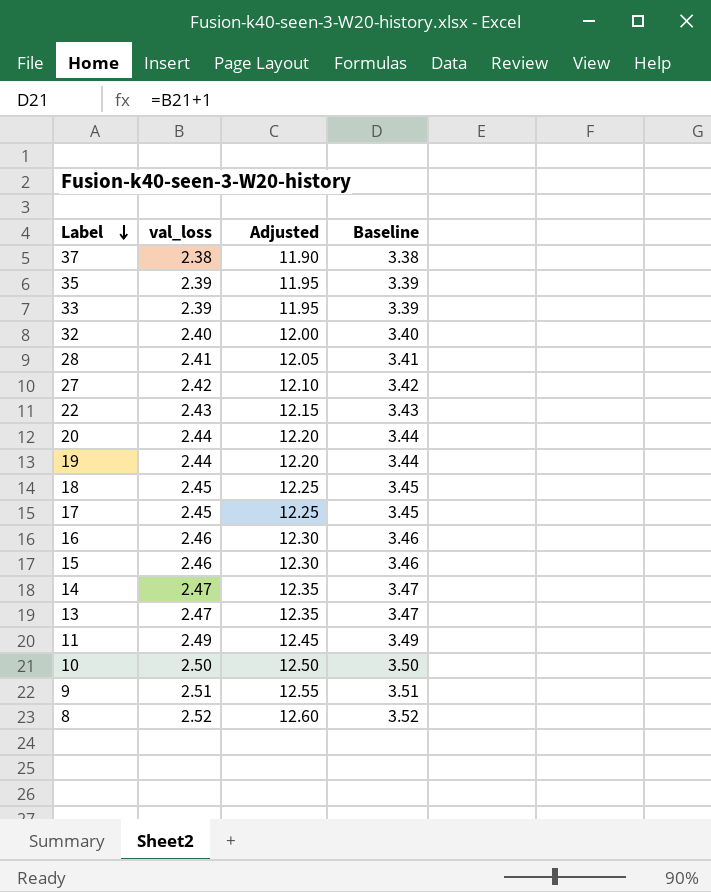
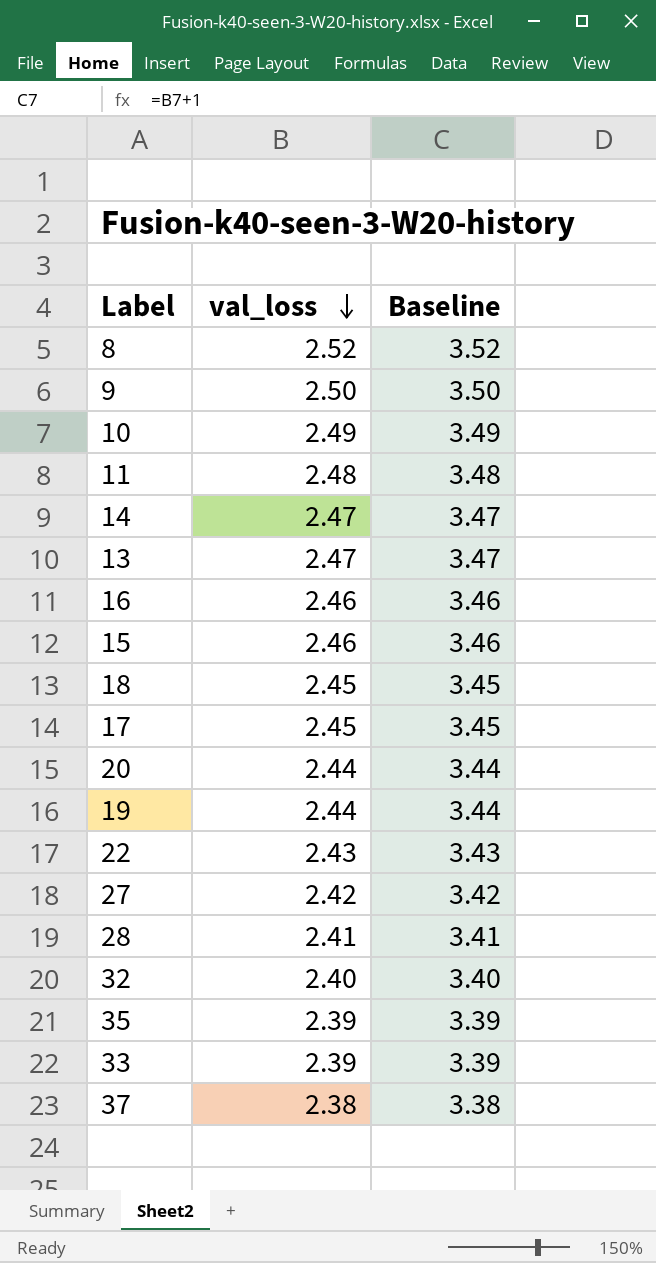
row order: Label descending -> val_loss descending
column Adjusted | formula: [val_loss] * 5 -> none
9 | val_loss: 2.51 -> 2.50
9 | Baseline: 3.51 -> 3.50
10 | val_loss: 2.50 -> 2.49
10 | Baseline: 3.50 -> 3.49
11 | val_loss: 2.49 -> 2.48
11 | Baseline: 3.49 -> 3.48

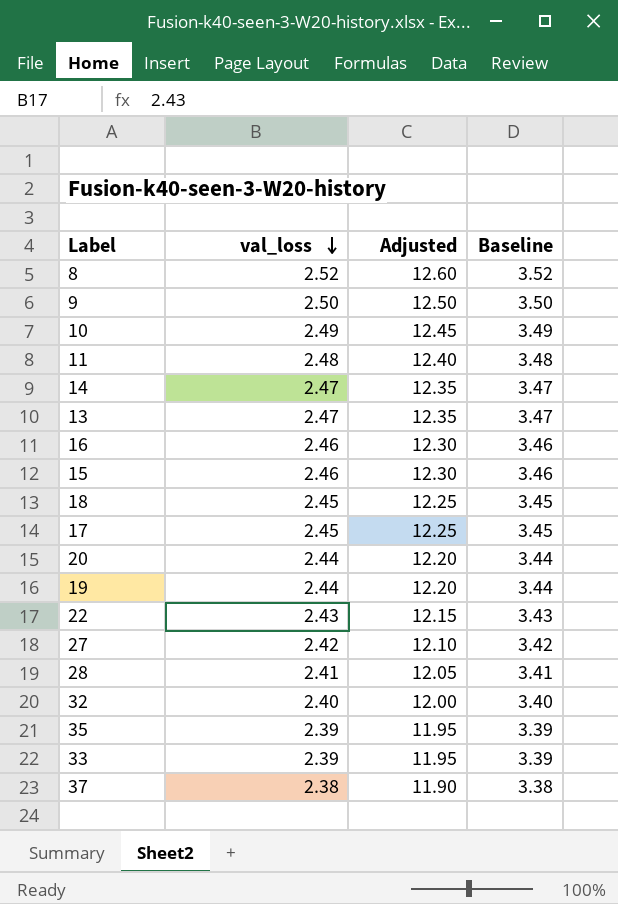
column Adjusted | formula: none -> [val_loss] * 5

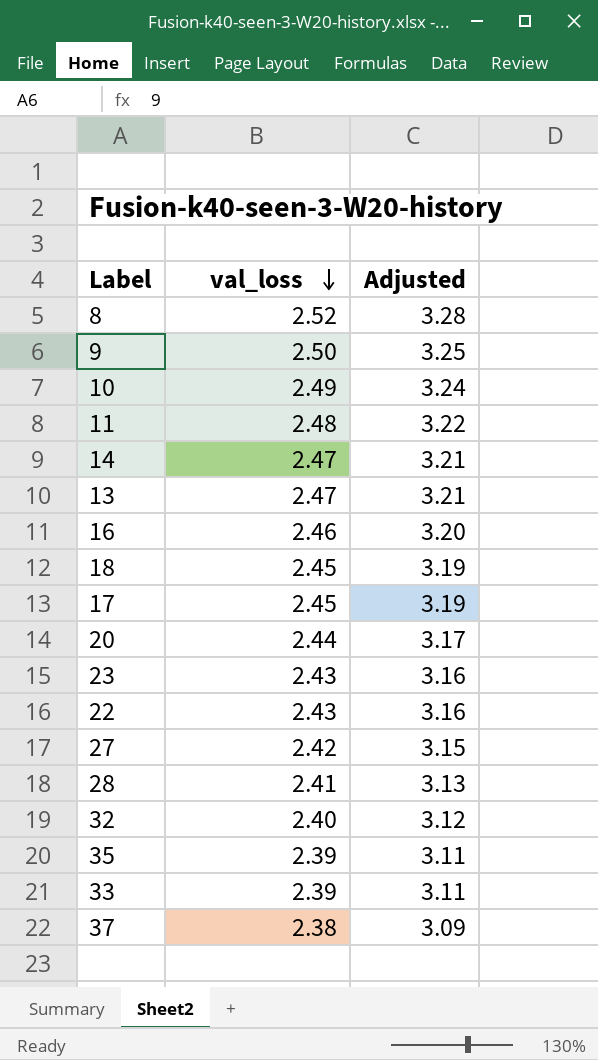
column Baseline | formula: [val_loss] + 1 -> none
column Adjusted | formula: [val_loss] * 5 -> [val_loss] * 1.3
row 15: 2.46 | 12.30 | 3.46 -> none
row 19: 2.44 | 12.20 | 3.44 -> none
row 23: none -> 2.43 | 3.16

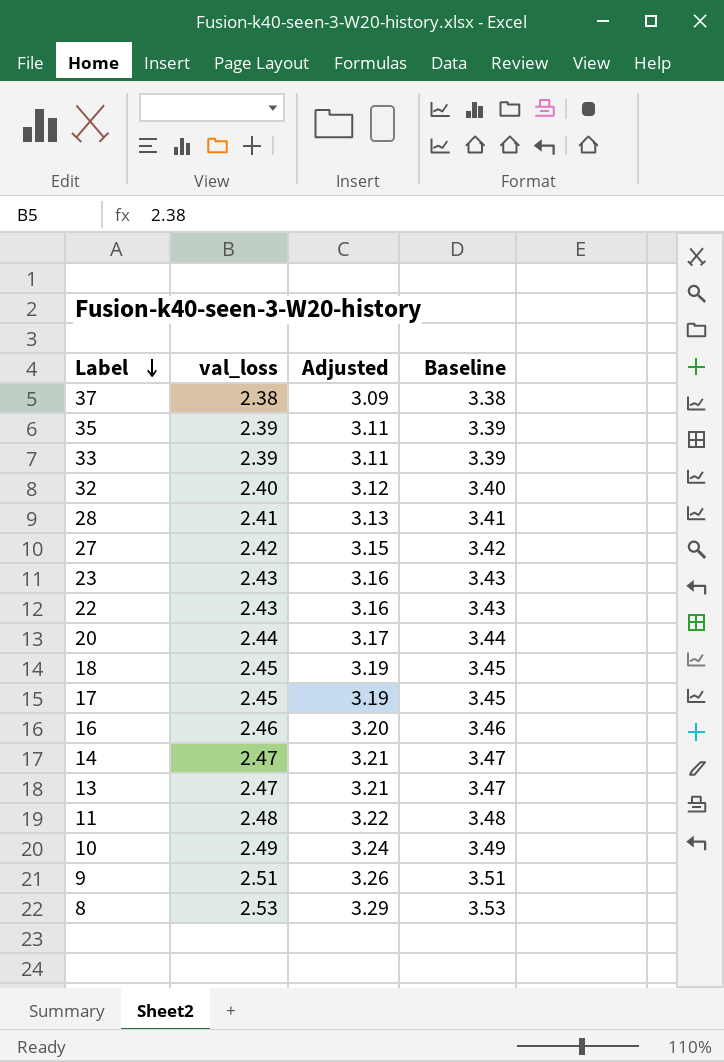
row order: val_loss descending -> Label descending
column Baseline | formula: none -> [val_loss] + 1
9 | val_loss: 2.50 -> 2.51
9 | Adjusted: 3.25 -> 3.26
8 | val_loss: 2.52 -> 2.53
8 | Adjusted: 3.28 -> 3.29

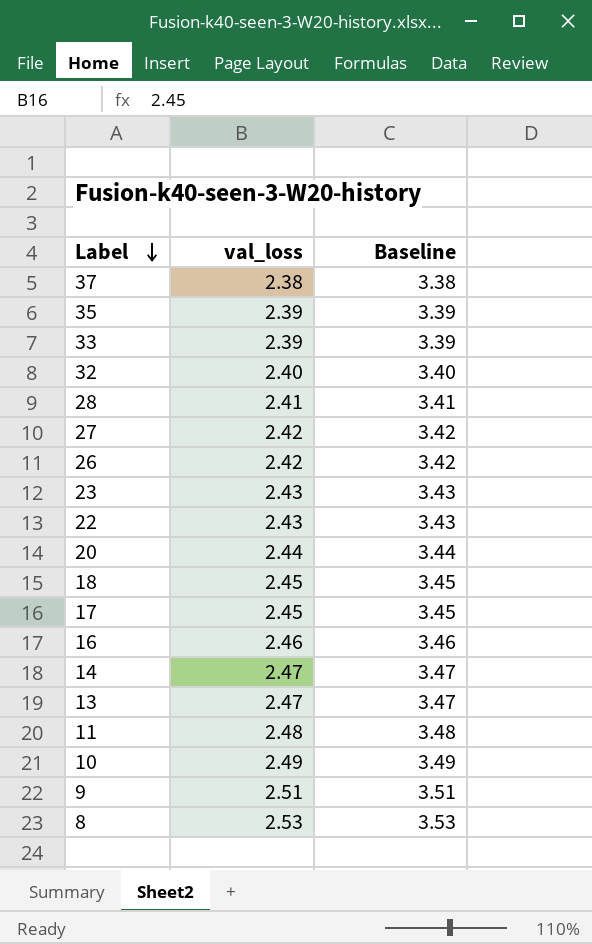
column Adjusted | formula: [val_loss] * 1.3 -> none
row 26: none -> 2.42 | 3.42

